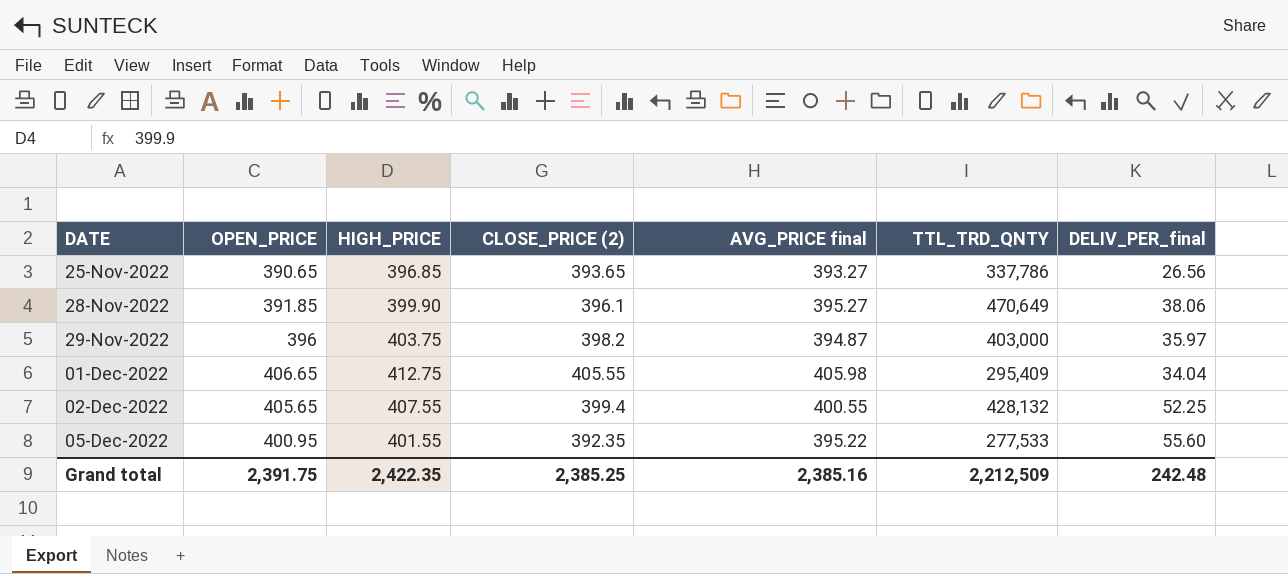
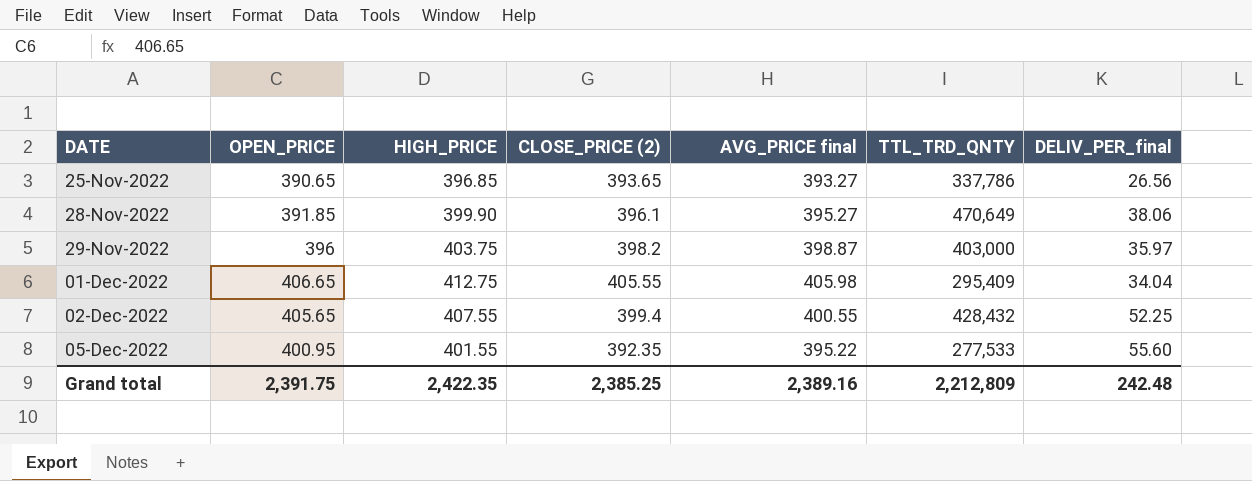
29-Nov-2022 | AVG_PRICE final: 394.87 -> 398.87
02-Dec-2022 | TTL_TRD_QNTY: 428,132 -> 428,432
Grand total | AVG_PRICE final: 2,385.16 -> 2,389.16
Grand total | TTL_TRD_QNTY: 2,212,509 -> 2,212,809

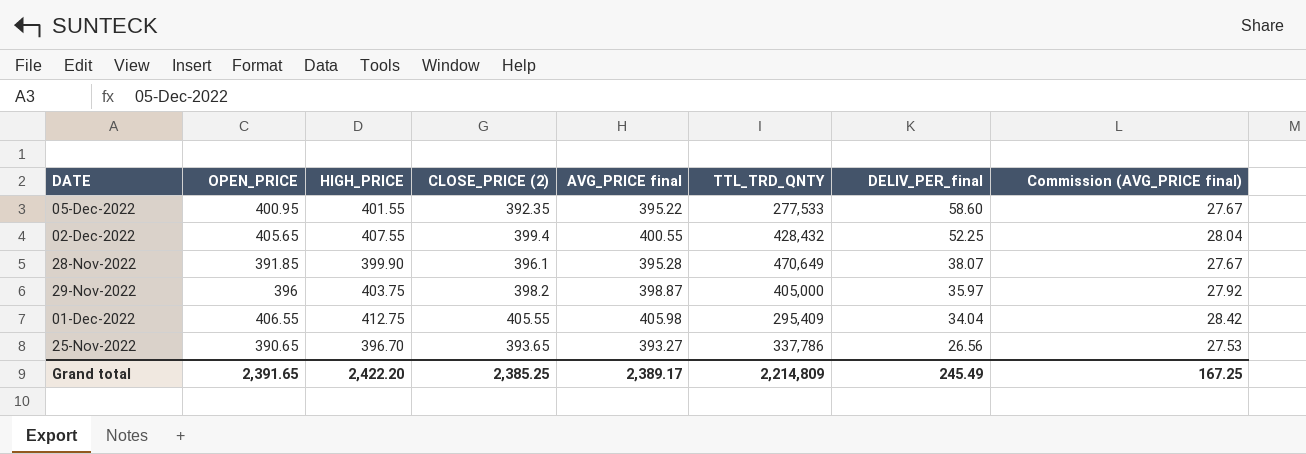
row order: DATE ascending -> DELIV_PER_final descending
column Commission (AVG_PRICE final) | formula: none -> [AVG_PRICE final] * 0.07
05-Dec-2022 | DELIV_PER_final: 55.60 -> 58.60
28-Nov-2022 | AVG_PRICE final: 395.27 -> 395.28
28-Nov-2022 | DELIV_PER_final: 38.06 -> 38.07
29-Nov-2022 | TTL_TRD_QNTY: 403,000 -> 405,000
01-Dec-2022 | OPEN_PRICE: 406.65 -> 406.55
25-Nov-2022 | HIGH_PRICE: 396.85 -> 396.70
Grand total | OPEN_PRICE: 2,391.75 -> 2,391.65
Grand total | HIGH_PRICE: 2,422.35 -> 2,422.20
Grand total | AVG_PRICE final: 2,389.16 -> 2,389.17
Grand total | TTL_TRD_QNTY: 2,212,809 -> 2,214,809
Grand total | DELIV_PER_final: 242.48 -> 245.49

